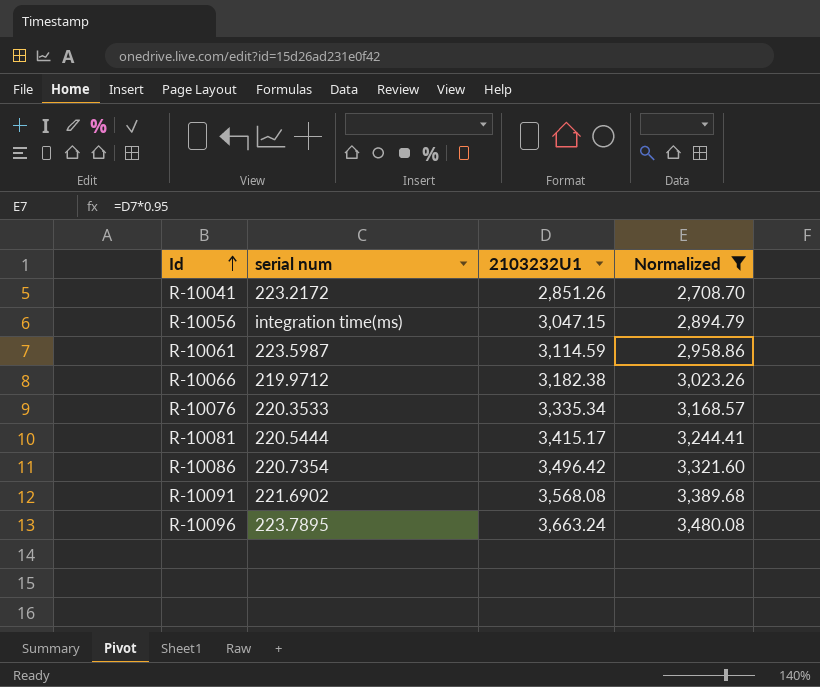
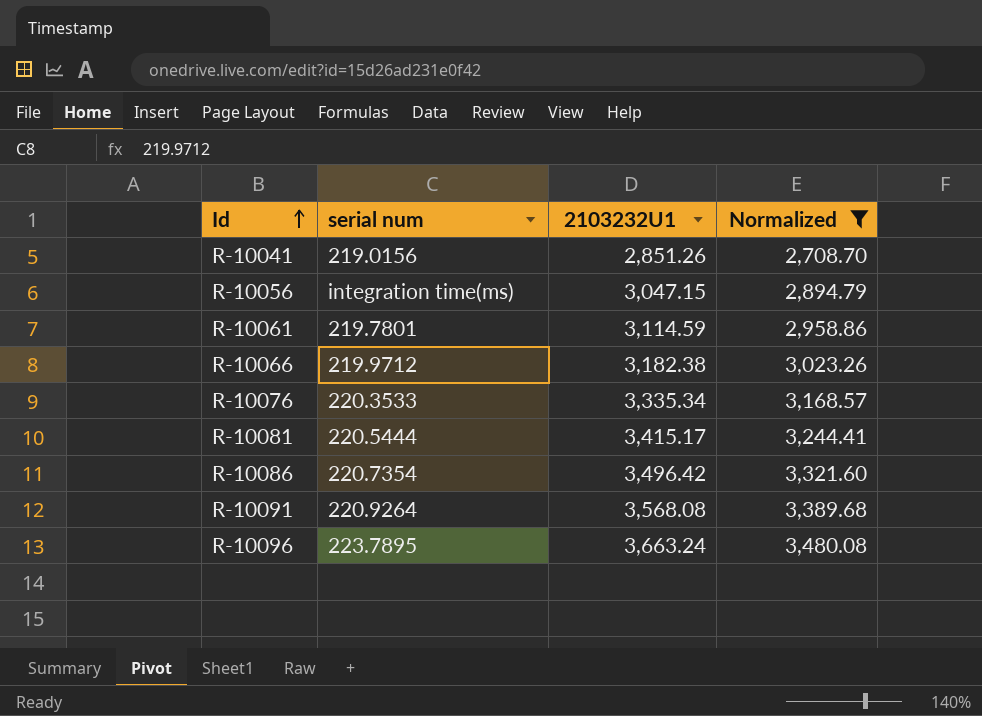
R-10041 | serial num: 223.2172 -> 219.0156
R-10061 | serial num: 223.5987 -> 219.7801
R-10091 | serial num: 221.6902 -> 220.9264

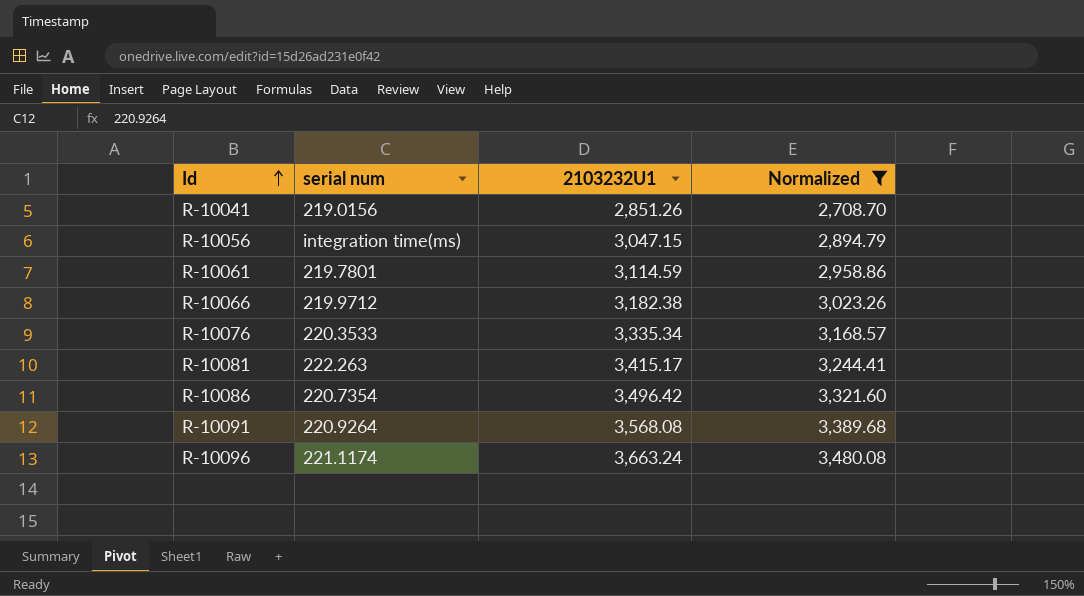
R-10081 | serial num: 220.5444 -> 222.263
R-10096 | serial num: 223.7895 -> 221.1174

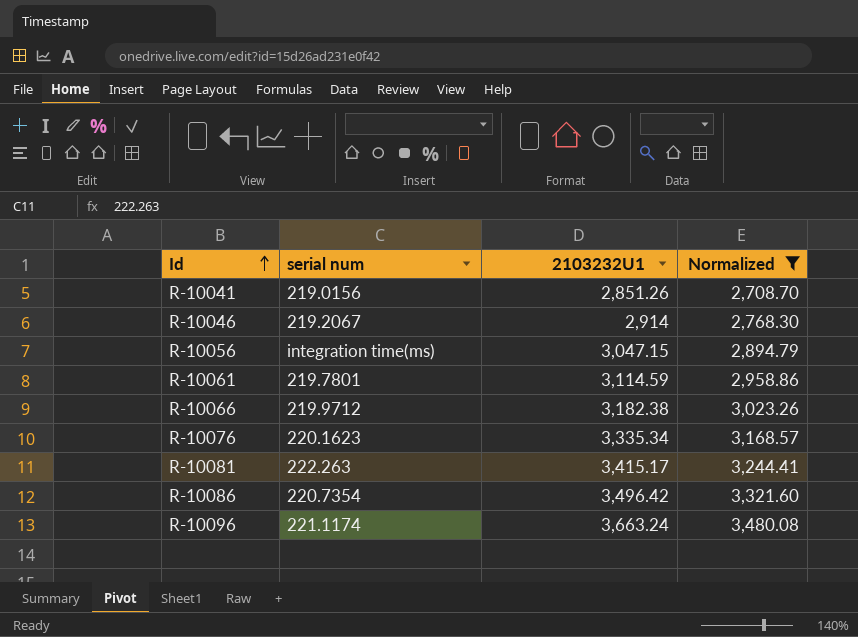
row R-10091: 220.9264 | 3,568.08 | 3,389.68 -> none
row R-10046: none -> 219.2067 | 2,914 | 2,768.30
R-10076 | serial num: 220.3533 -> 220.1623

